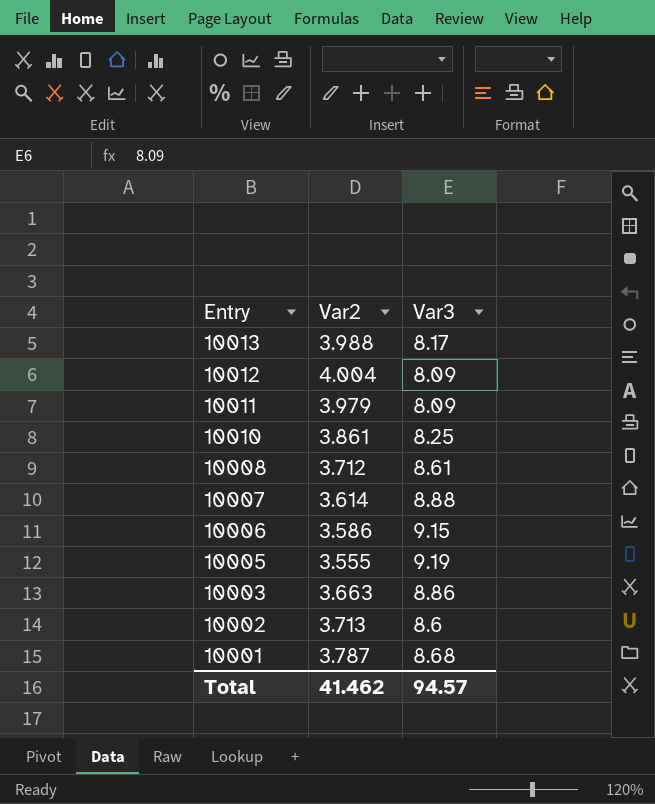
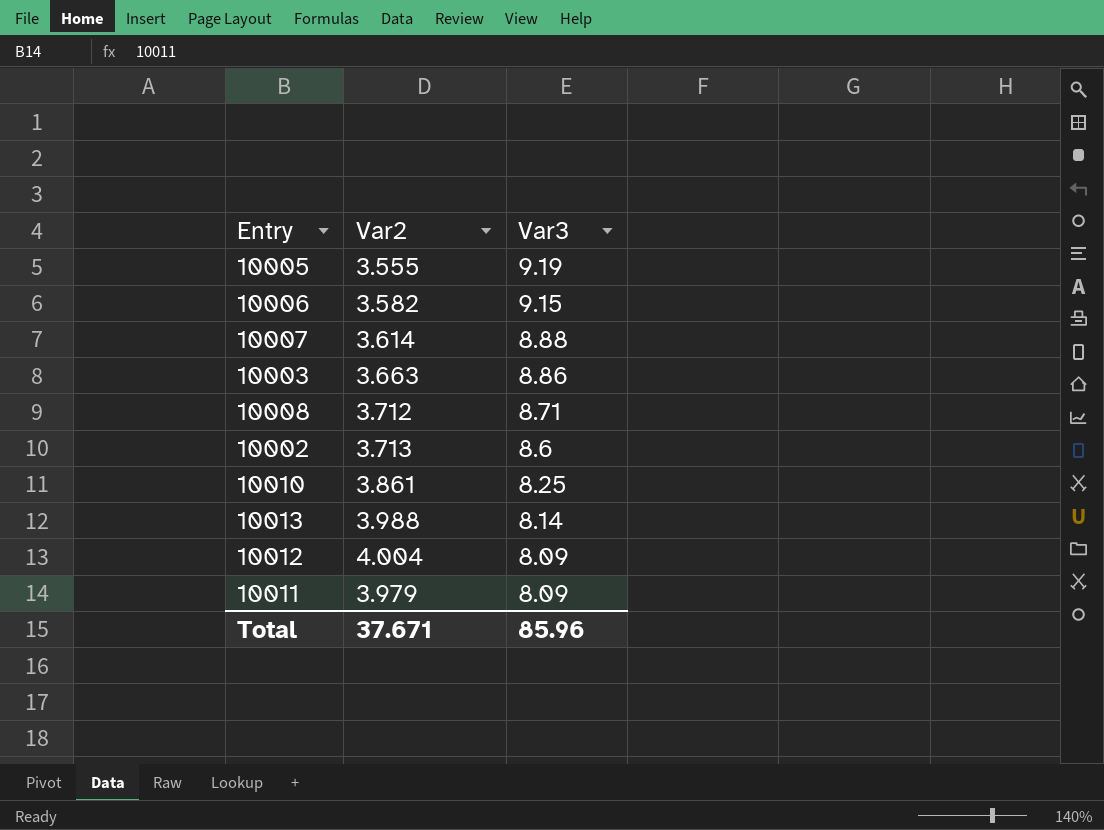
row order: Entry descending -> Var3 descending
row 10001: 3.787 | 8.68 -> none
10006 | Var2: 3.586 -> 3.582
10008 | Var3: 8.61 -> 8.71
10013 | Var3: 8.17 -> 8.14
Total | Var2: 41.462 -> 37.671
Total | Var3: 94.57 -> 85.96

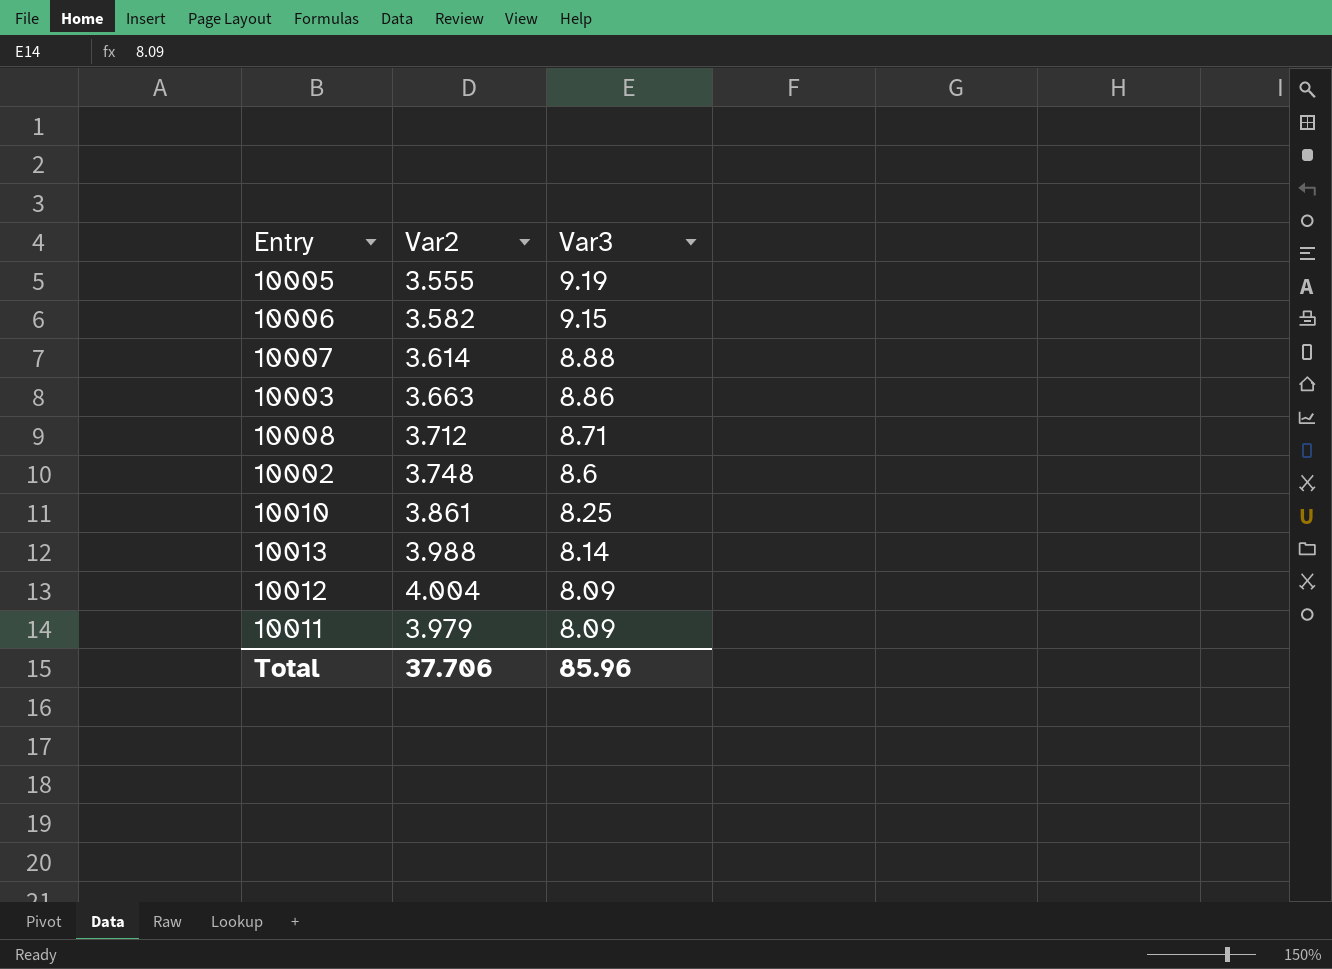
10002 | Var2: 3.713 -> 3.748
Total | Var2: 37.671 -> 37.706

